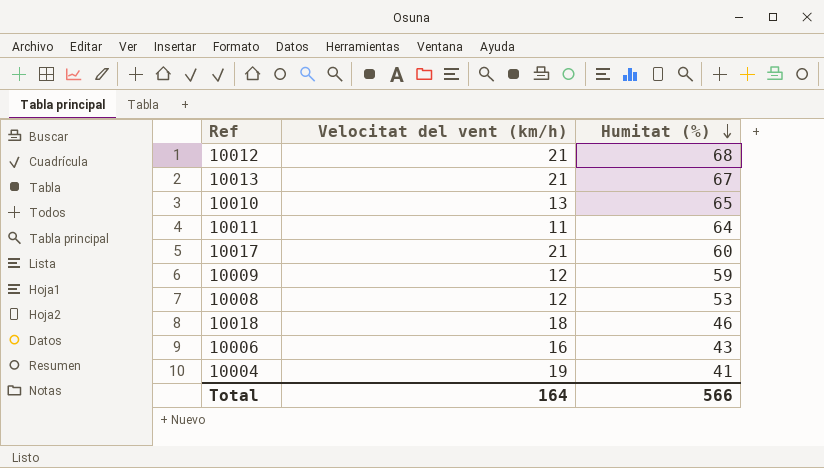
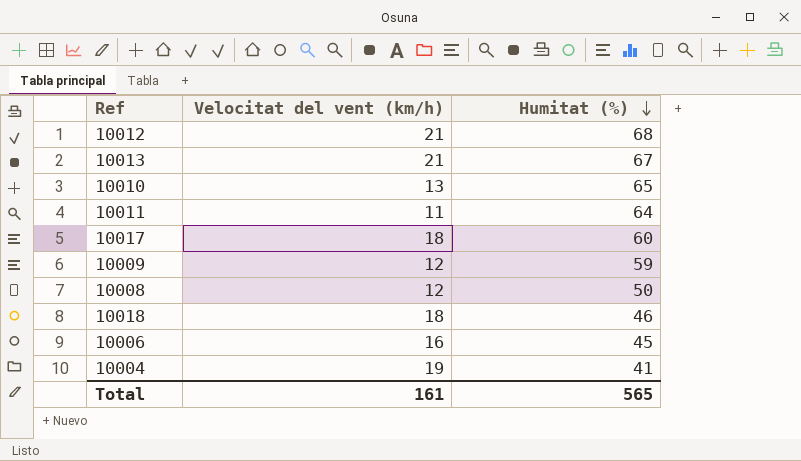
10017 | Velocitat del vent (km/h): 21 -> 18
10008 | Humitat (%): 53 -> 50
10006 | Humitat (%): 43 -> 45
Total | Velocitat del vent (km/h): 164 -> 161
Total | Humitat (%): 566 -> 565

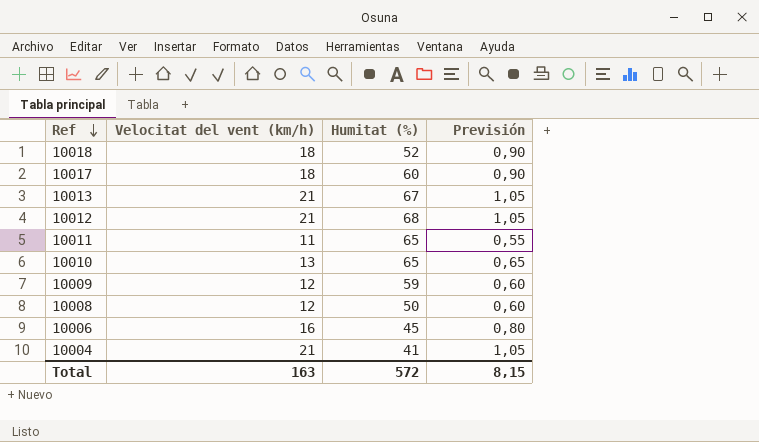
row order: Humitat (%) descending -> Ref descending
column Previsión | formula: none -> [Velocitat del vent (km/h)] * 0,05
10018 | Humitat (%): 46 -> 52
10011 | Humitat (%): 64 -> 65
10004 | Velocitat del vent (km/h): 19 -> 21
Total | Velocitat del vent (km/h): 161 -> 163
Total | Humitat (%): 565 -> 572

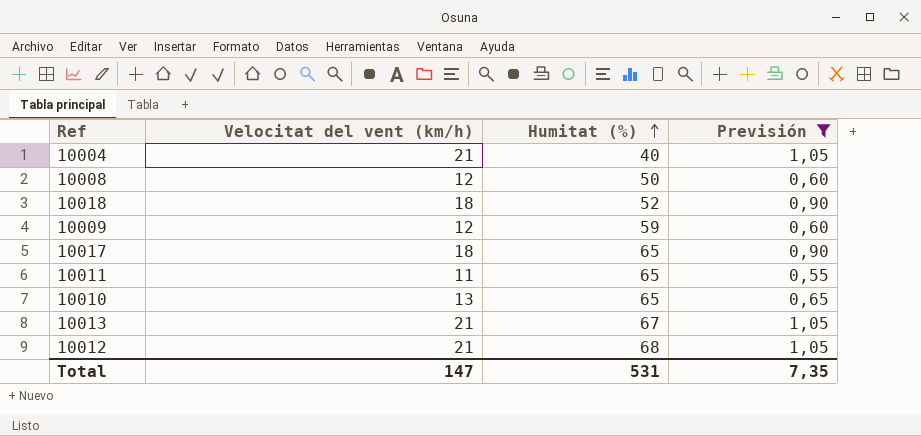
filter: none -> Previsión != 0,80
row order: Ref descending -> Humitat (%) ascending
10004 | Humitat (%): 41 -> 40
10017 | Humitat (%): 60 -> 65
Total | Velocitat del vent (km/h): 163 -> 147
Total | Humitat (%): 572 -> 531
Total | Previsión: 8,15 -> 7,35

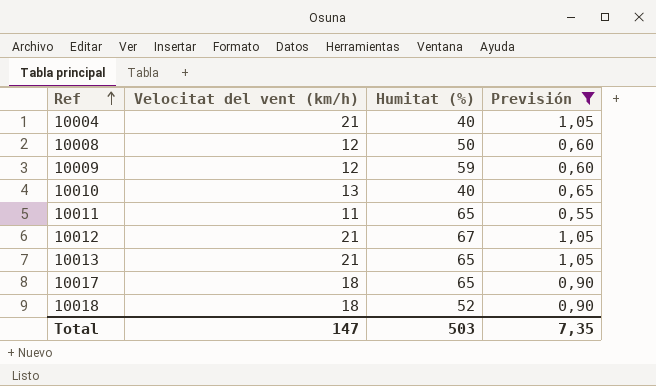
row order: Humitat (%) ascending -> Ref ascending
10010 | Humitat (%): 65 -> 40
10012 | Humitat (%): 68 -> 67
10013 | Humitat (%): 67 -> 65
Total | Humitat (%): 531 -> 503

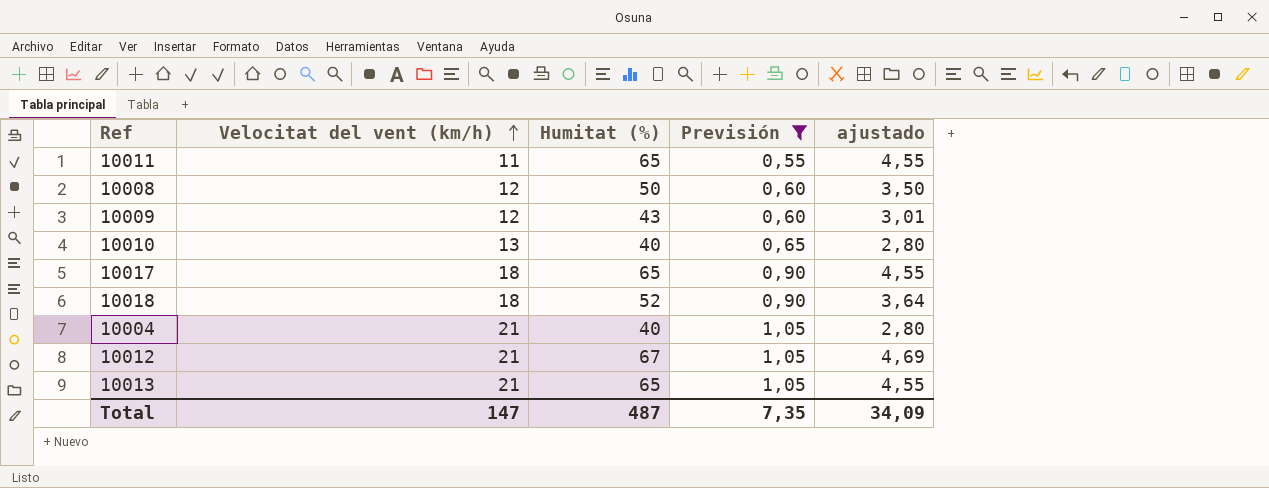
row order: Ref ascending -> Velocitat del vent (km/h) ascending
column ajustado | formula: none -> [Humitat (%)] * 0,07
10009 | Humitat (%): 59 -> 43
Total | Humitat (%): 503 -> 487

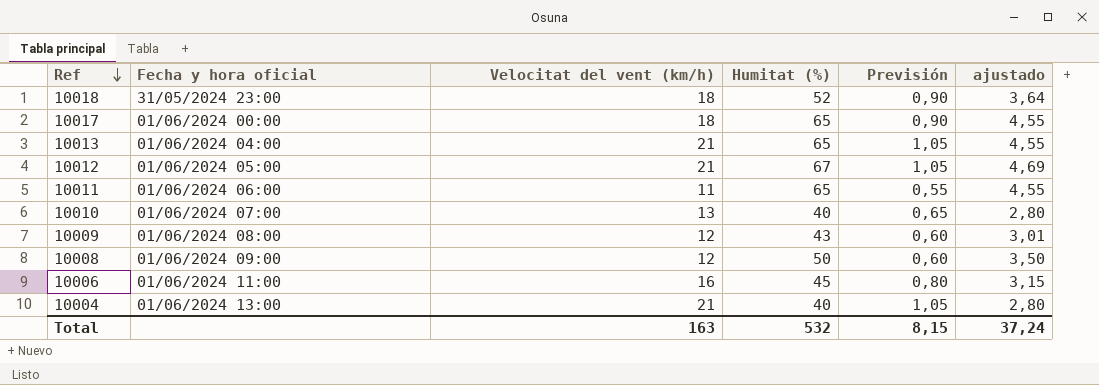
filter: Previsión != 0,80 -> none
row order: Velocitat del vent (km/h) ascending -> Ref descending
column Fecha y hora oficial | position: none -> 2
Total | Velocitat del vent (km/h): 147 -> 163
Total | Humitat (%): 487 -> 532
Total | Previsión: 7,35 -> 8,15
Total | ajustado: 34,09 -> 37,24

